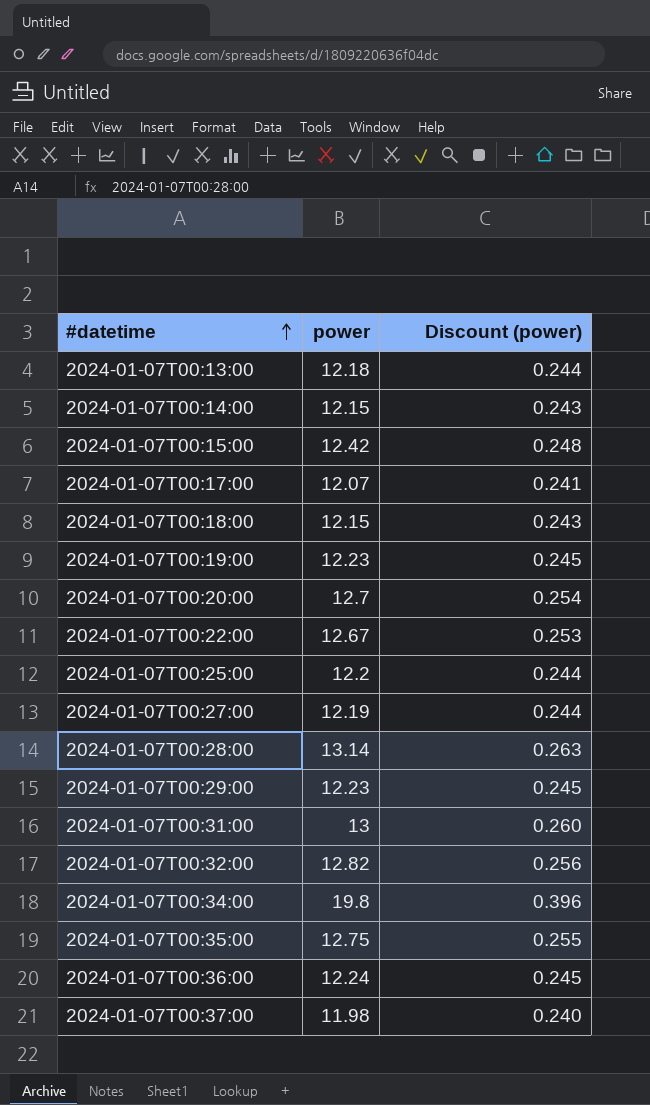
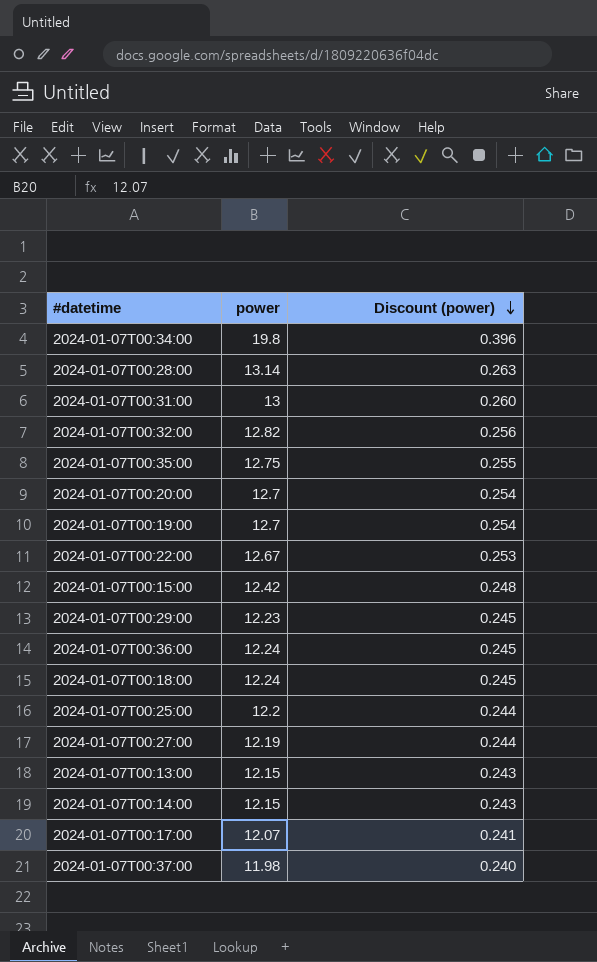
row order: #datetime ascending -> Discount (power) descending
2024-01-07T00:19:00 | power: 12.23 -> 12.7
2024-01-07T00:19:00 | Discount (power): 0.245 -> 0.254
2024-01-07T00:18:00 | power: 12.15 -> 12.24
2024-01-07T00:18:00 | Discount (power): 0.243 -> 0.245
2024-01-07T00:13:00 | power: 12.18 -> 12.15
2024-01-07T00:13:00 | Discount (power): 0.244 -> 0.243

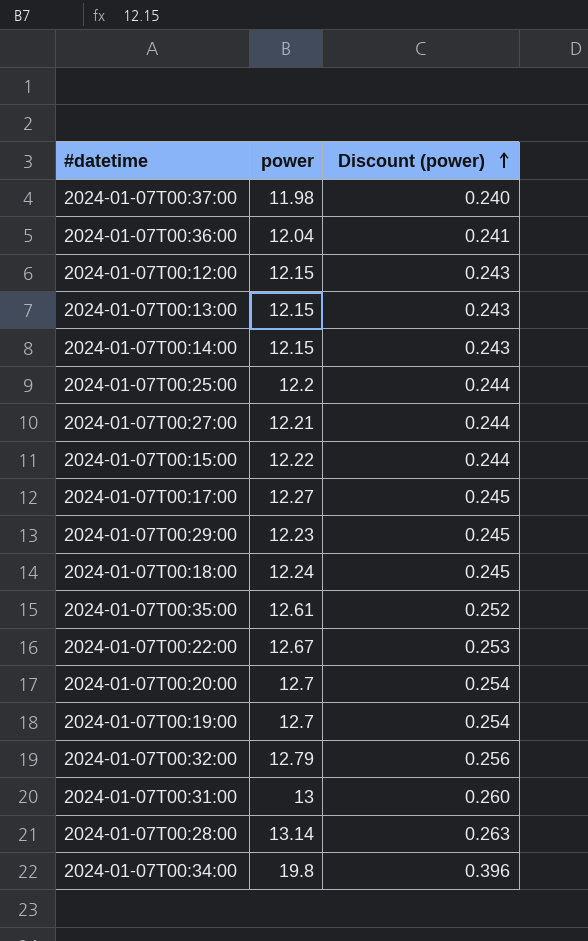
row order: Discount (power) descending -> Discount (power) ascending
2024-01-07T00:36:00 | power: 12.24 -> 12.04
2024-01-07T00:36:00 | Discount (power): 0.245 -> 0.241
row 2024-01-07T00:12:00: none -> 12.15 | 0.243
2024-01-07T00:27:00 | power: 12.19 -> 12.21
2024-01-07T00:15:00 | power: 12.42 -> 12.22
2024-01-07T00:15:00 | Discount (power): 0.248 -> 0.244
2024-01-07T00:17:00 | power: 12.07 -> 12.27
2024-01-07T00:17:00 | Discount (power): 0.241 -> 0.245
2024-01-07T00:35:00 | power: 12.75 -> 12.61
2024-01-07T00:35:00 | Discount (power): 0.255 -> 0.252
2024-01-07T00:32:00 | power: 12.82 -> 12.79

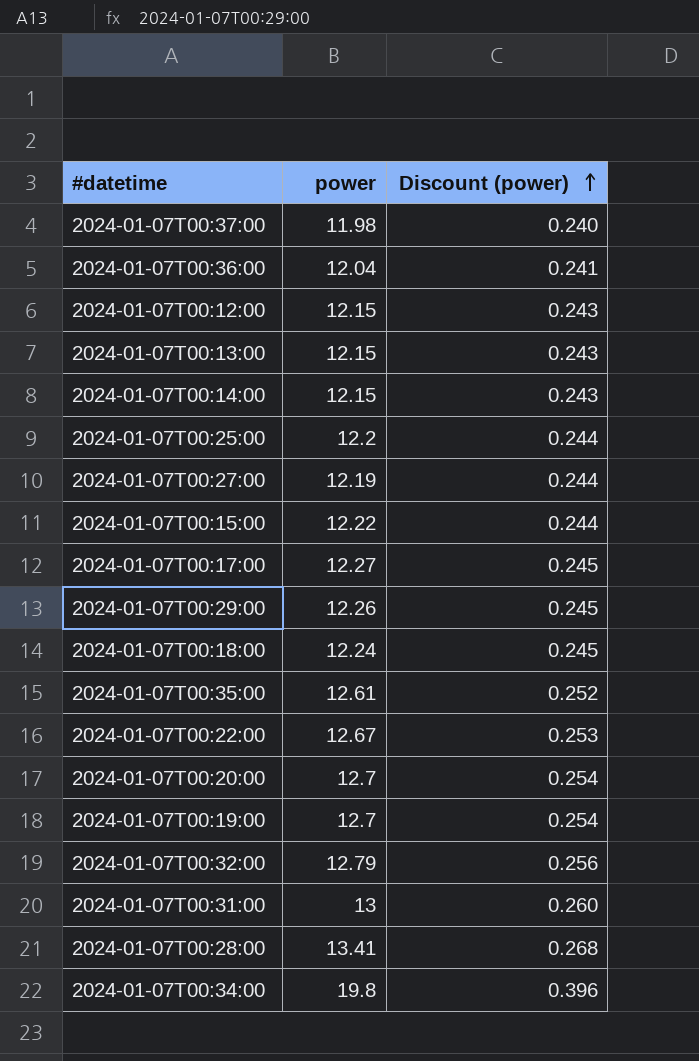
2024-01-07T00:27:00 | power: 12.21 -> 12.19
2024-01-07T00:29:00 | power: 12.23 -> 12.26
2024-01-07T00:28:00 | power: 13.14 -> 13.41
2024-01-07T00:28:00 | Discount (power): 0.263 -> 0.268

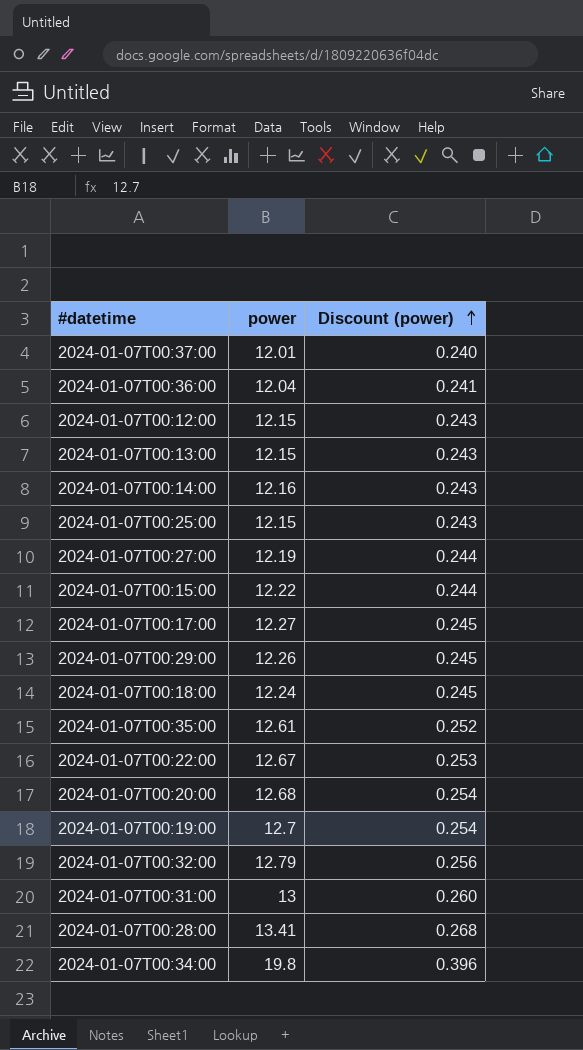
2024-01-07T00:37:00 | power: 11.98 -> 12.01
2024-01-07T00:14:00 | power: 12.15 -> 12.16
2024-01-07T00:25:00 | power: 12.2 -> 12.15
2024-01-07T00:25:00 | Discount (power): 0.244 -> 0.243
2024-01-07T00:20:00 | power: 12.7 -> 12.68

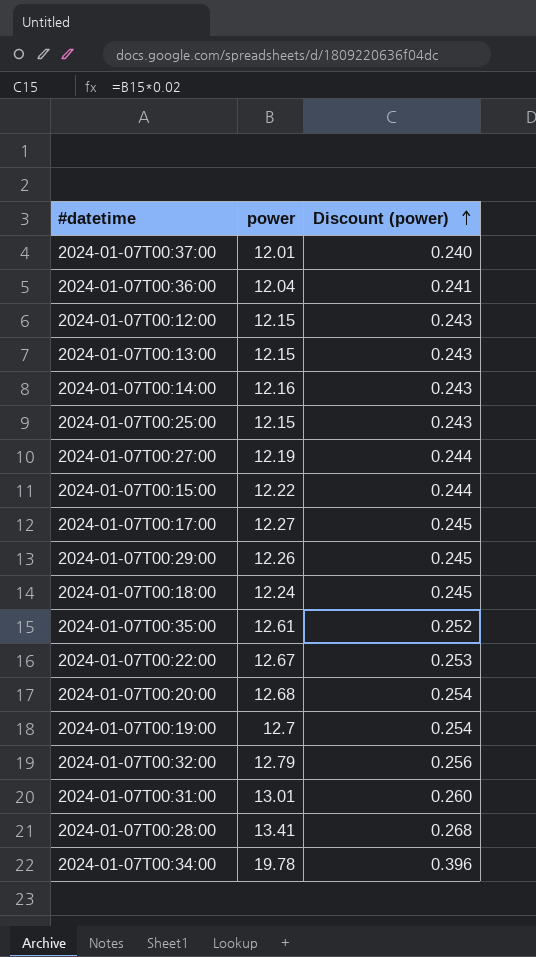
2024-01-07T00:31:00 | power: 13 -> 13.01
2024-01-07T00:34:00 | power: 19.8 -> 19.78

